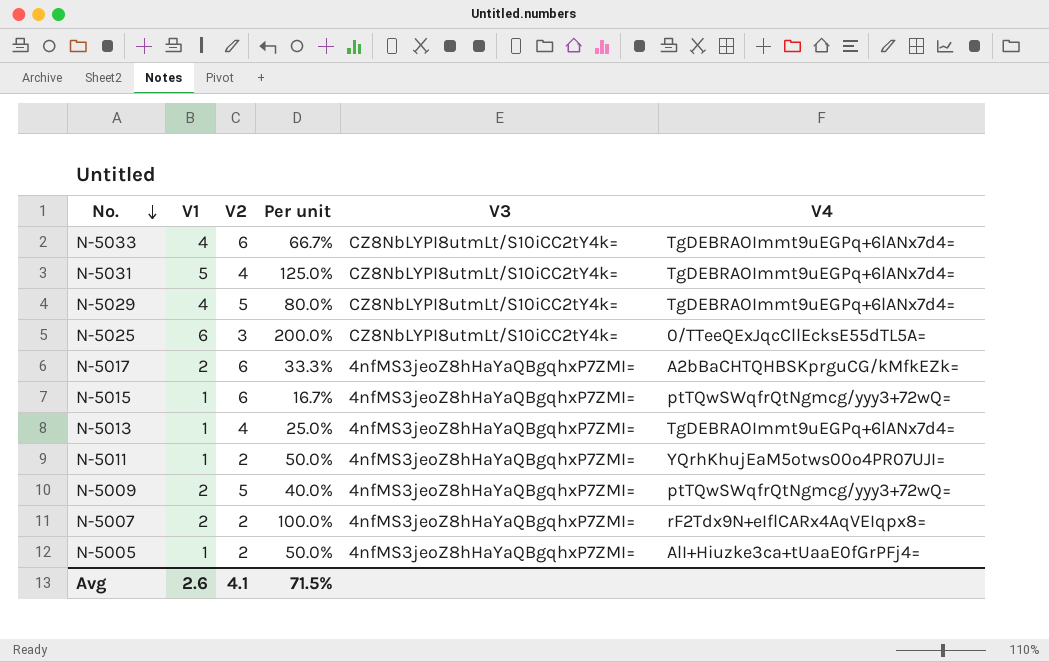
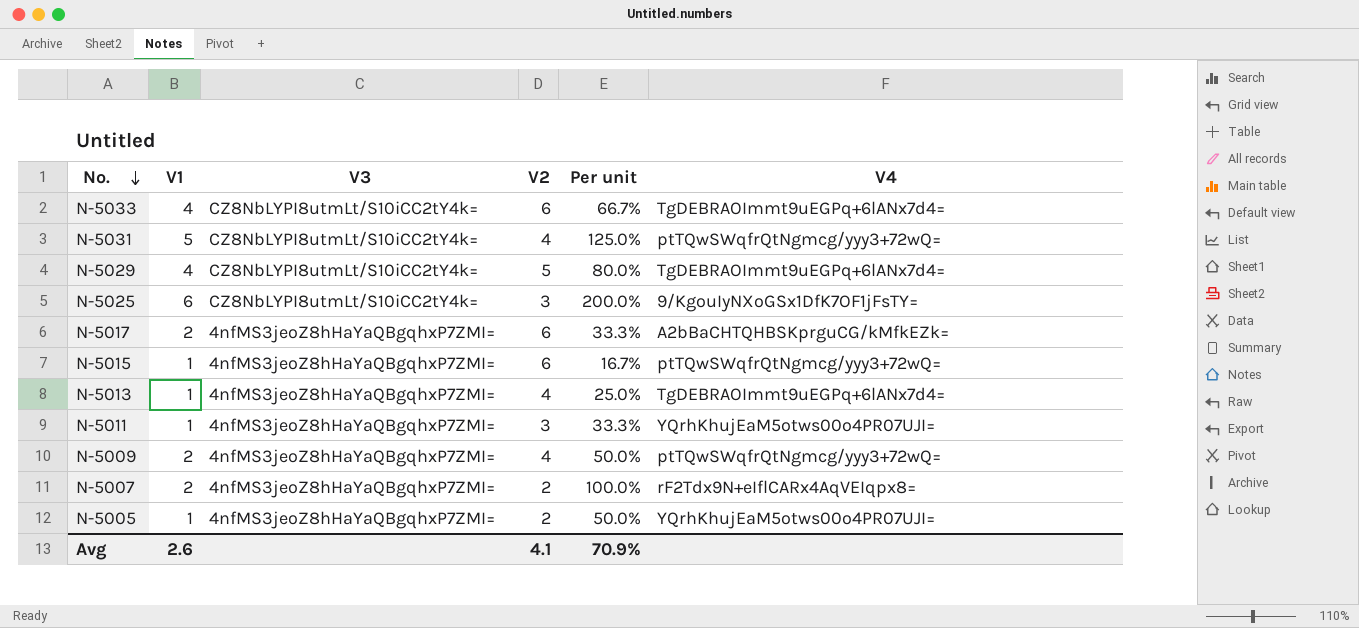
column V3 | position: 5 -> 3
N-5031 | V4: TgDEBRAOImmt9uEGPq+6lANx7d4= -> ptTQwSWqfrQtNgmcg/yyy3+72wQ=
N-5025 | V4: 0/TTeeQExJqcCllEcksE55dTL5A= -> 9/KgouIyNXoGSx1DfK7OF1jFsTY=
N-5011 | V2: 2 -> 3
N-5011 | Per unit: 50.0% -> 33.3%
N-5009 | V2: 5 -> 4
N-5009 | Per unit: 40.0% -> 50.0%
N-5005 | V4: AlI+Hiuzke3ca+tUaaE0fGrPFj4= -> YQrhKhujEaM5otws00o4PR07UJI=
Avg | Per unit: 71.5% -> 70.9%

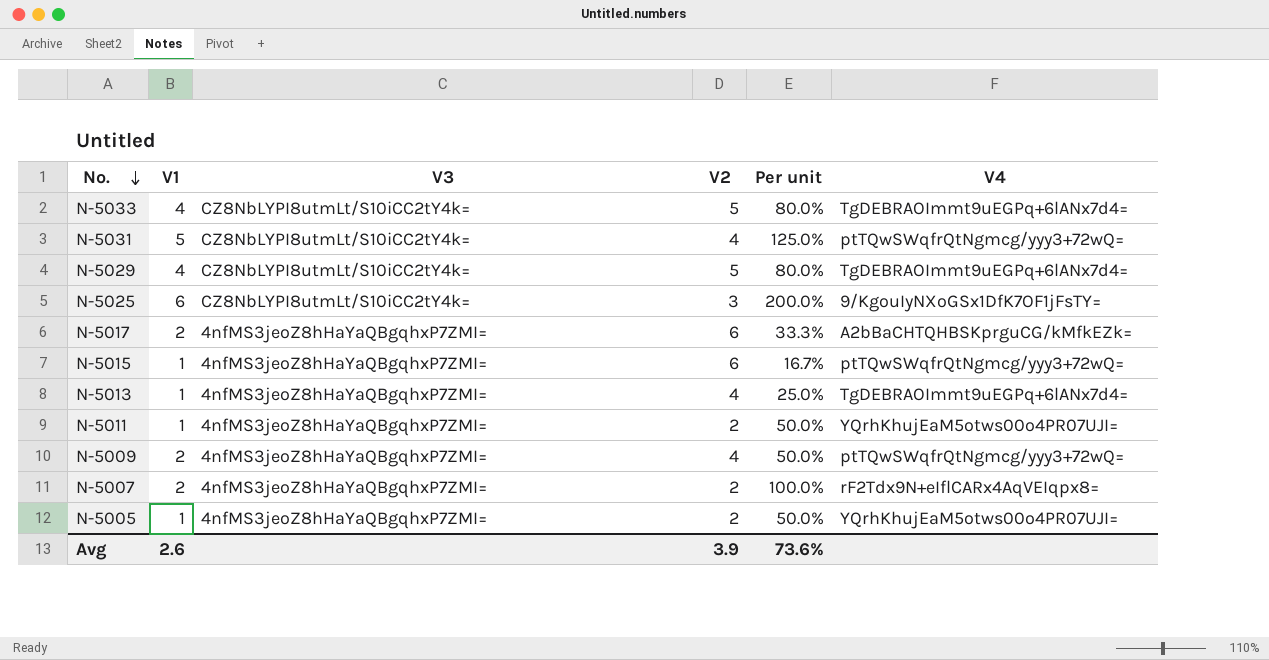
N-5033 | V2: 6 -> 5
N-5033 | Per unit: 66.7% -> 80.0%
N-5011 | V2: 3 -> 2
N-5011 | Per unit: 33.3% -> 50.0%
Avg | V2: 4.1 -> 3.9
Avg | Per unit: 70.9% -> 73.6%

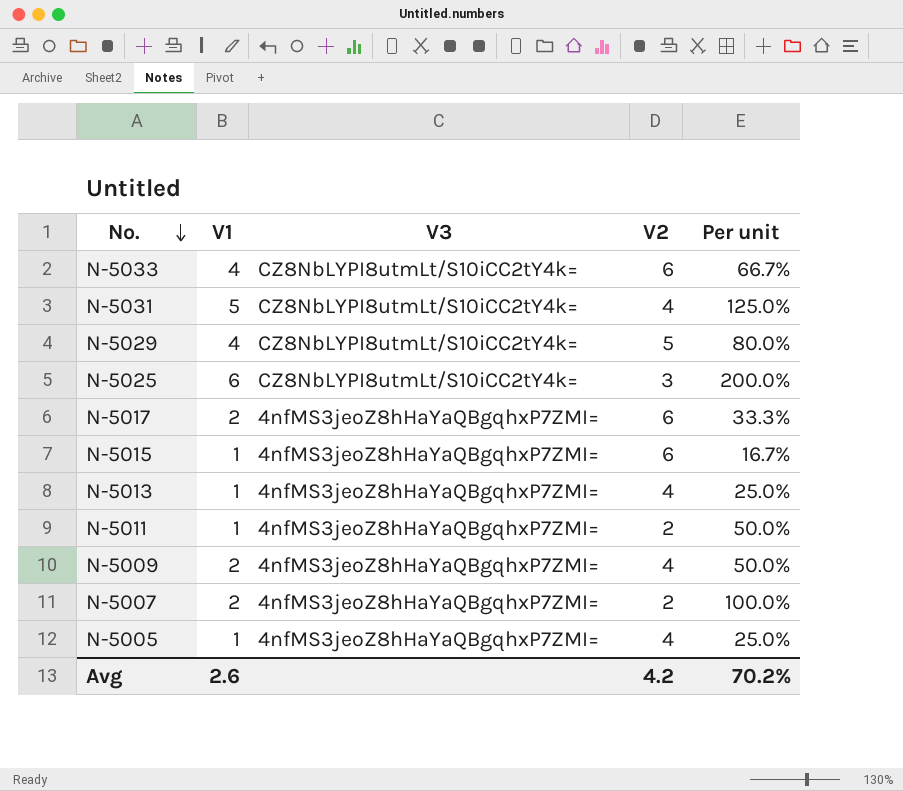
column V4 | position: 6 -> none
N-5033 | V2: 5 -> 6
N-5033 | Per unit: 80.0% -> 66.7%
N-5005 | V2: 2 -> 4
N-5005 | Per unit: 50.0% -> 25.0%
Avg | V2: 3.9 -> 4.2
Avg | Per unit: 73.6% -> 70.2%

